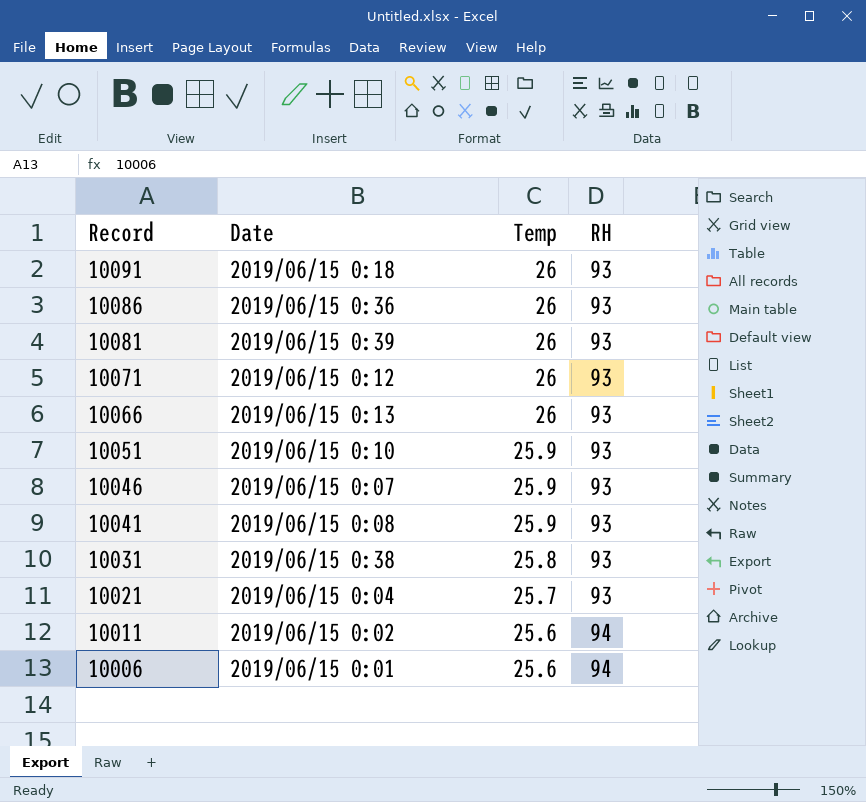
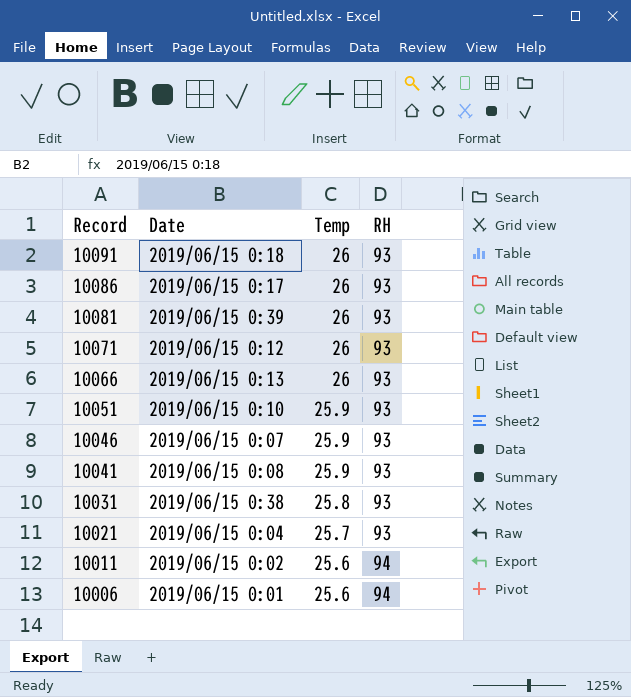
10086 | Date: 2019/06/15 0:36 -> 2019/06/15 0:17

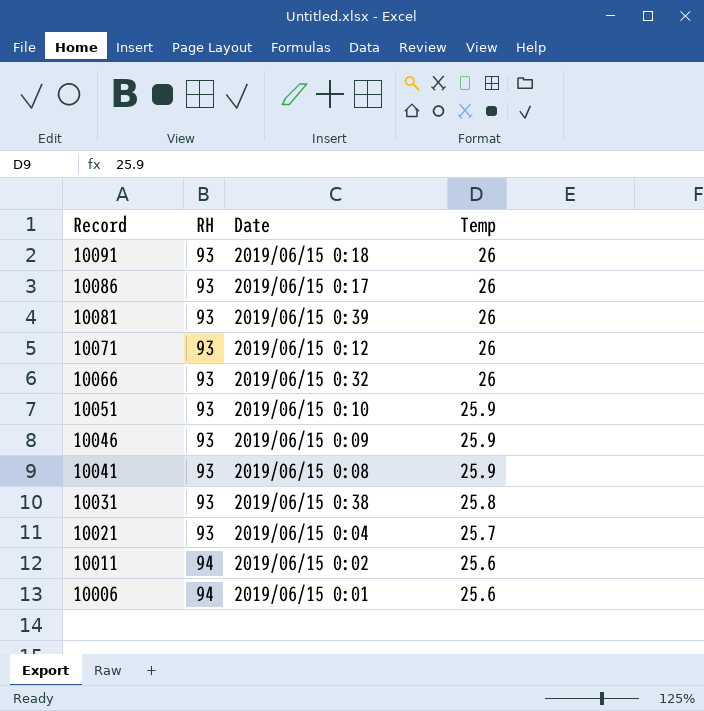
column RH | position: 4 -> 2
10066 | Date: 2019/06/15 0:13 -> 2019/06/15 0:32
10046 | Date: 2019/06/15 0:07 -> 2019/06/15 0:09

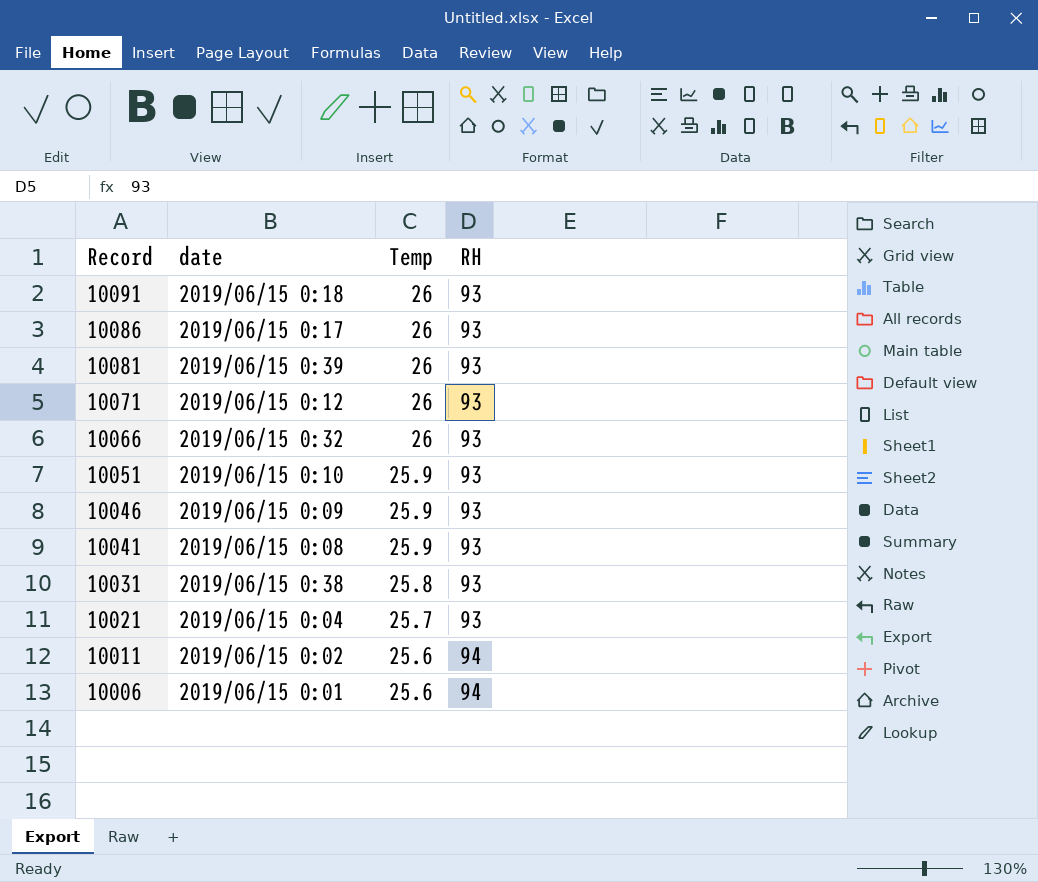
column name: Date -> date
column RH | position: 2 -> 4

